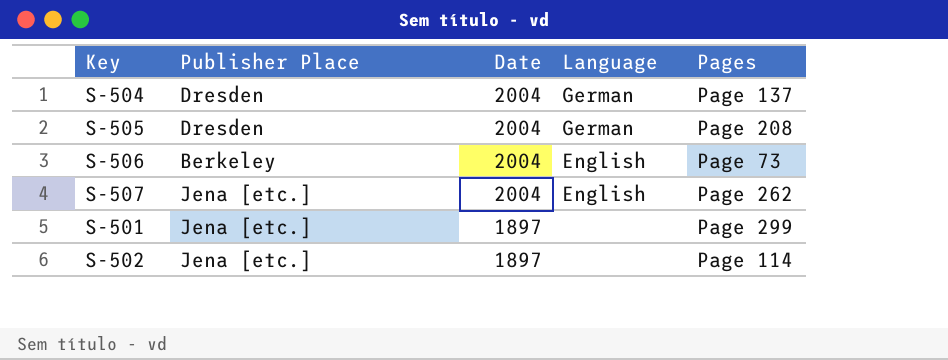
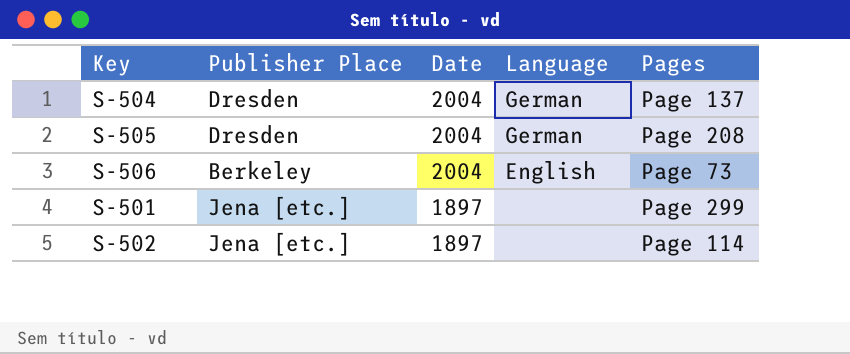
row S-507: Jena [etc.] | 2004 | English | Page 262 -> none

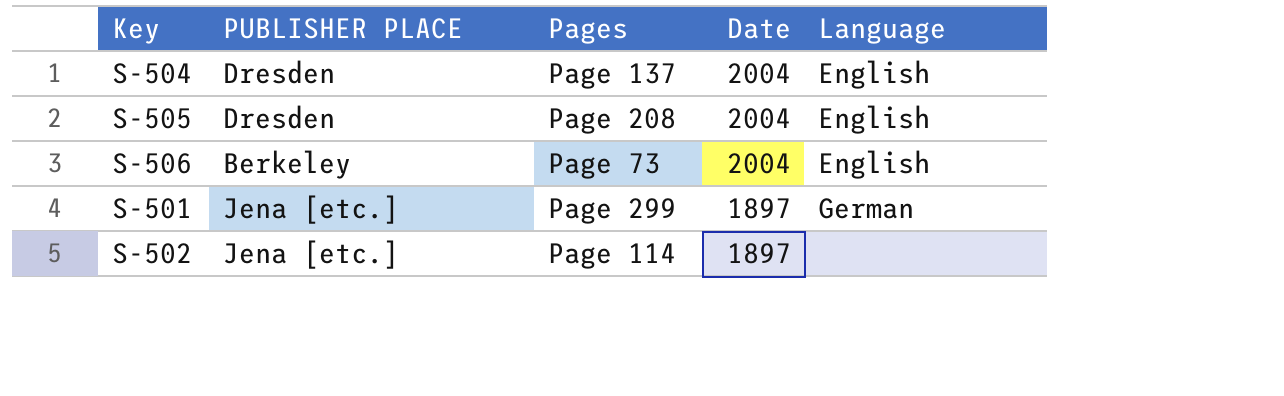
column name: Publisher Place -> PUBLISHER PLACE
column Pages | position: 5 -> 3
S-504 | Language: German -> English
S-505 | Language: German -> English
S-501 | Language: none -> German

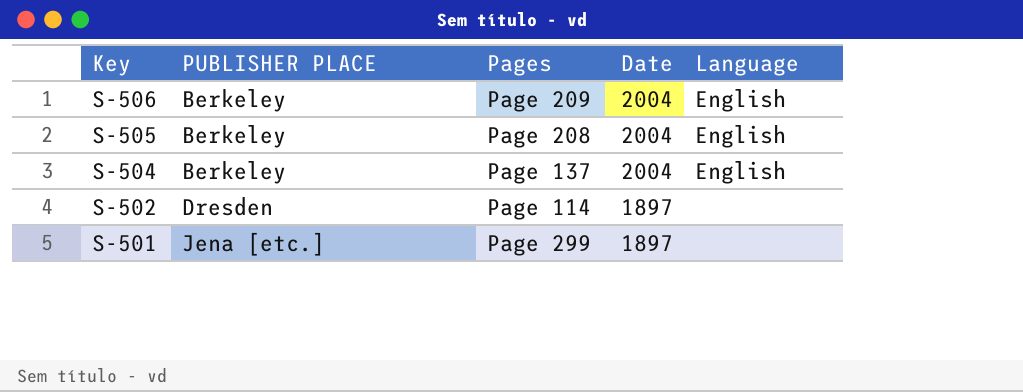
row order: Date descending -> Key descending
S-506 | Pages: Page 73 -> Page 209
S-505 | PUBLISHER PLACE: Dresden -> Berkeley
S-504 | PUBLISHER PLACE: Dresden -> Berkeley
S-502 | PUBLISHER PLACE: Jena [etc.] -> Dresden
S-501 | Language: German -> none

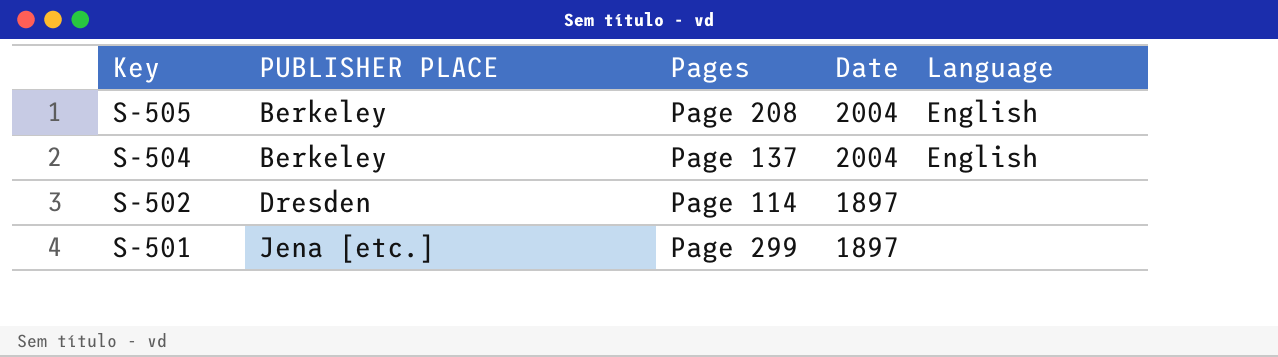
row S-506: Berkeley | Page 209 | 2004 | English -> none

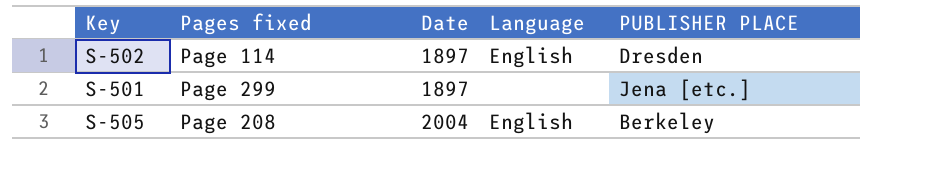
row order: Key descending -> Date ascending
column name: Pages -> Pages fixed
column PUBLISHER PLACE | position: 2 -> 5
row S-504: Berkeley | Page 137 | 2004 | English -> none
S-502 | Language: none -> English

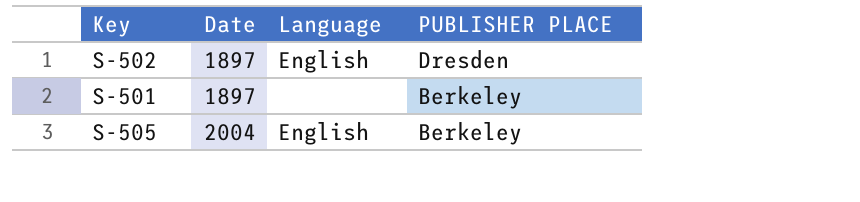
column Pages fixed | position: 2 -> none
S-501 | PUBLISHER PLACE: Jena [etc.] -> Berkeley

